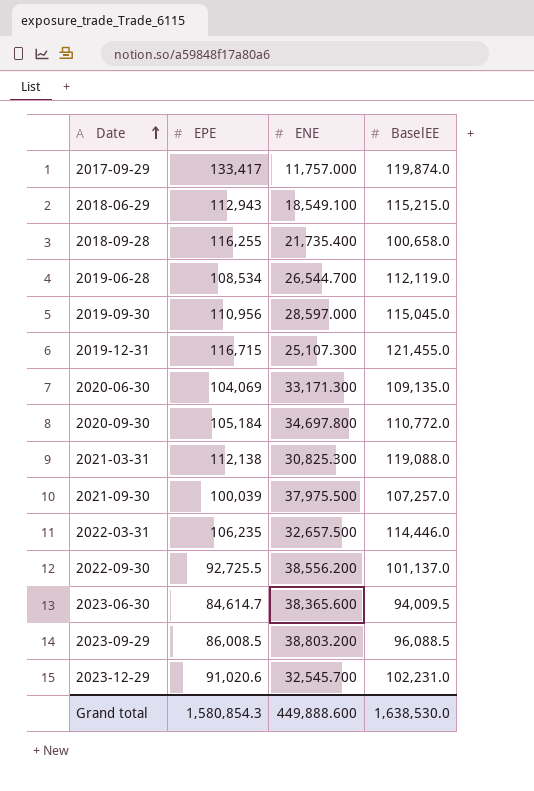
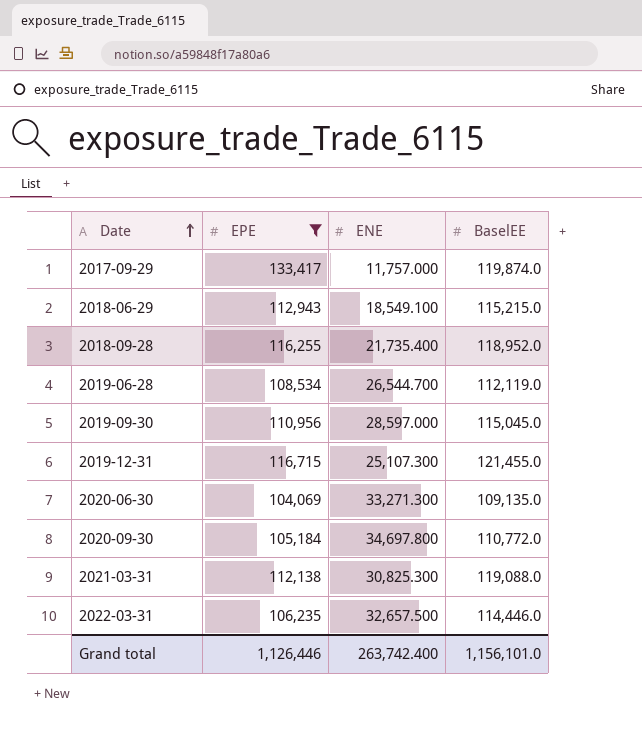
filter: none -> EPE >= 104,069
2018-09-28 | BaselEE: 100,658.0 -> 118,952.0
2020-06-30 | ENE: 33,171.300 -> 33,271.300
Grand total | EPE: 1,580,854.3 -> 1,126,446
Grand total | ENE: 449,888.600 -> 263,742.400
Grand total | BaselEE: 1,638,530.0 -> 1,156,101.0

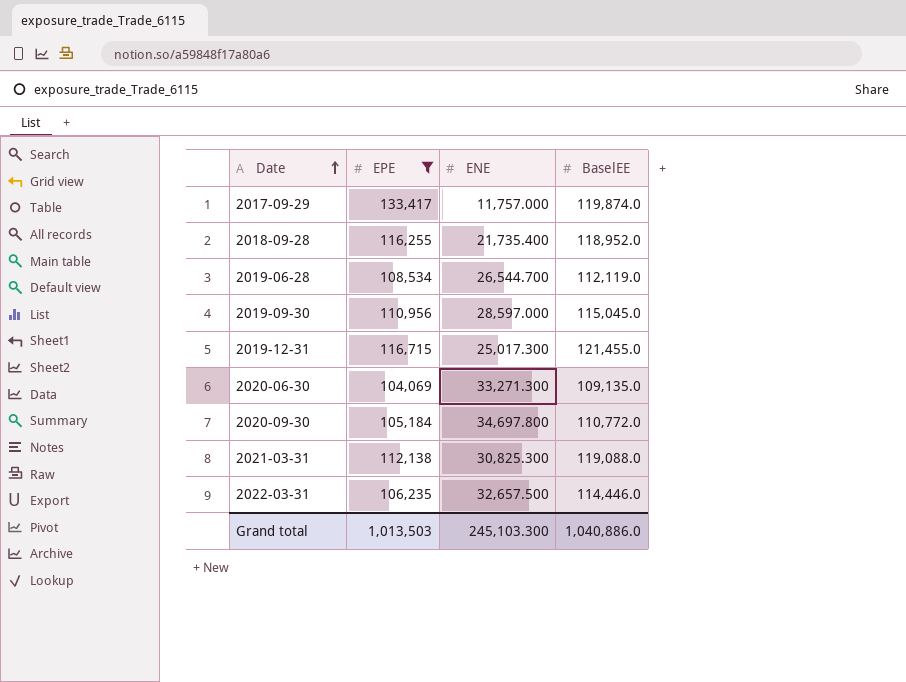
row 2018-06-29: 112,943 | 18,549.100 | 115,215.0 -> none
2019-12-31 | ENE: 25,107.300 -> 25,017.300
Grand total | EPE: 1,126,446 -> 1,013,503
Grand total | ENE: 263,742.400 -> 245,103.300
Grand total | BaselEE: 1,156,101.0 -> 1,040,886.0

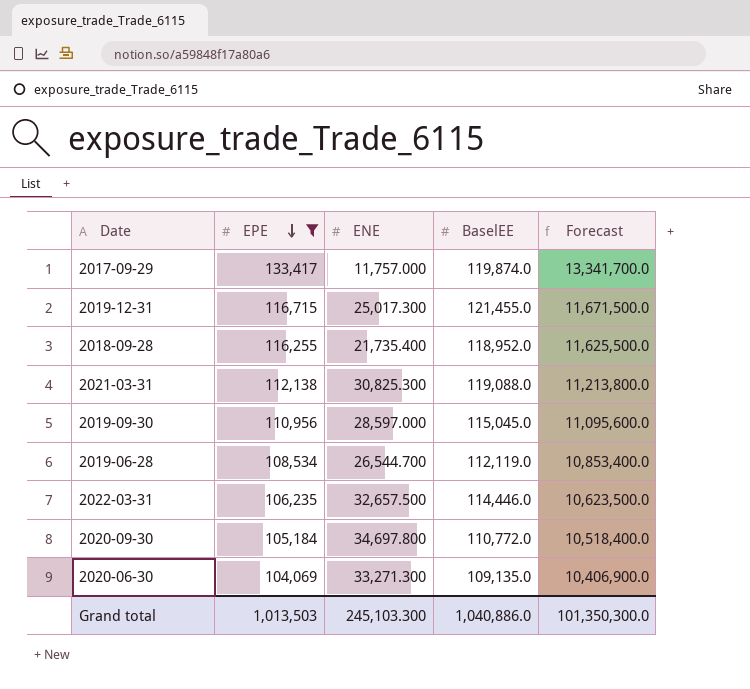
row order: Date ascending -> EPE descending
column Forecast | formula: none -> [EPE] * 100

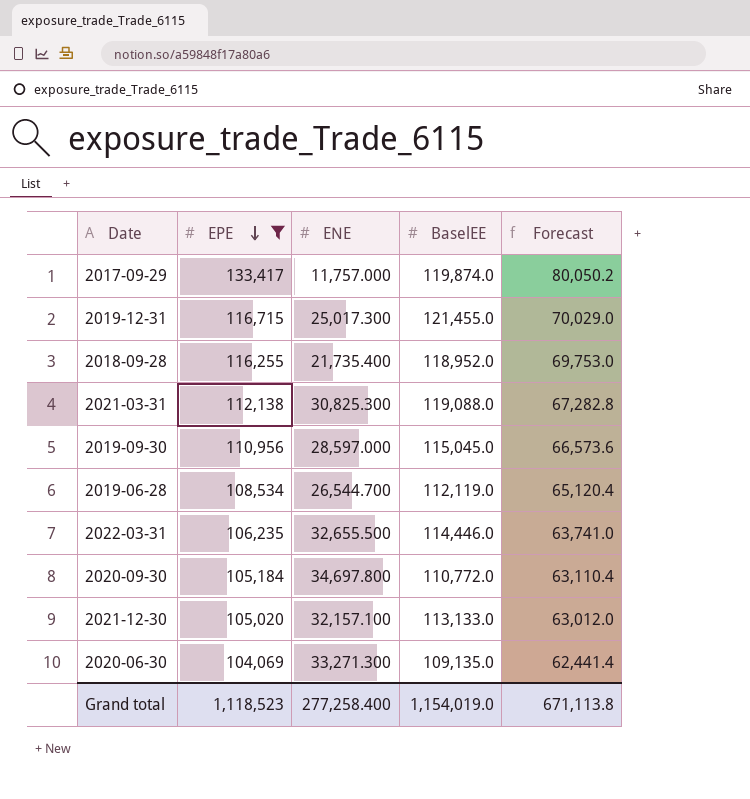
column Forecast | formula: [EPE] * 100 -> [EPE] * 0.6
2022-03-31 | ENE: 32,657.500 -> 32,655.500
row 2021-12-30: none -> 105,020 | 32,157.100 | 113,133.0 | 63,012.0
Grand total | EPE: 1,013,503 -> 1,118,523
Grand total | ENE: 245,103.300 -> 277,258.400
Grand total | BaselEE: 1,040,886.0 -> 1,154,019.0
Grand total | Forecast: 101,350,300.0 -> 671,113.8

